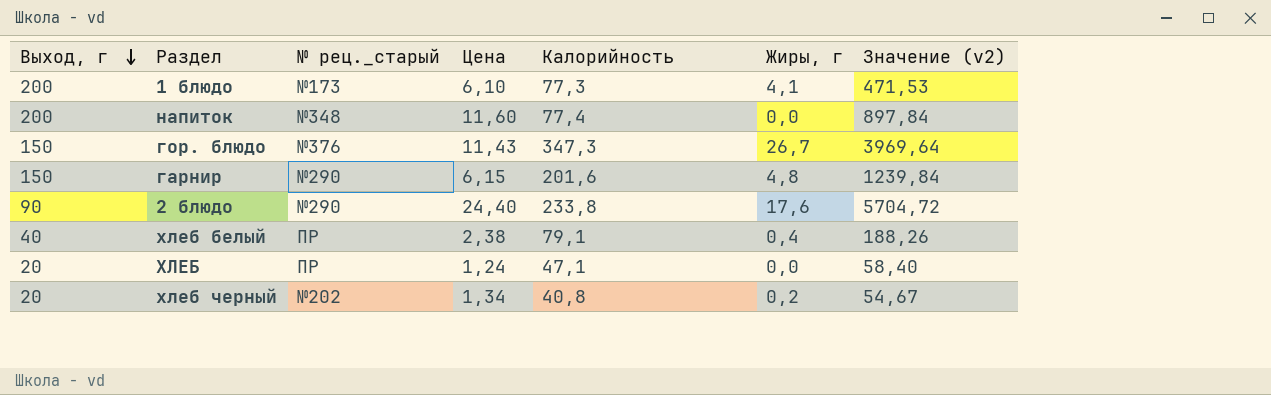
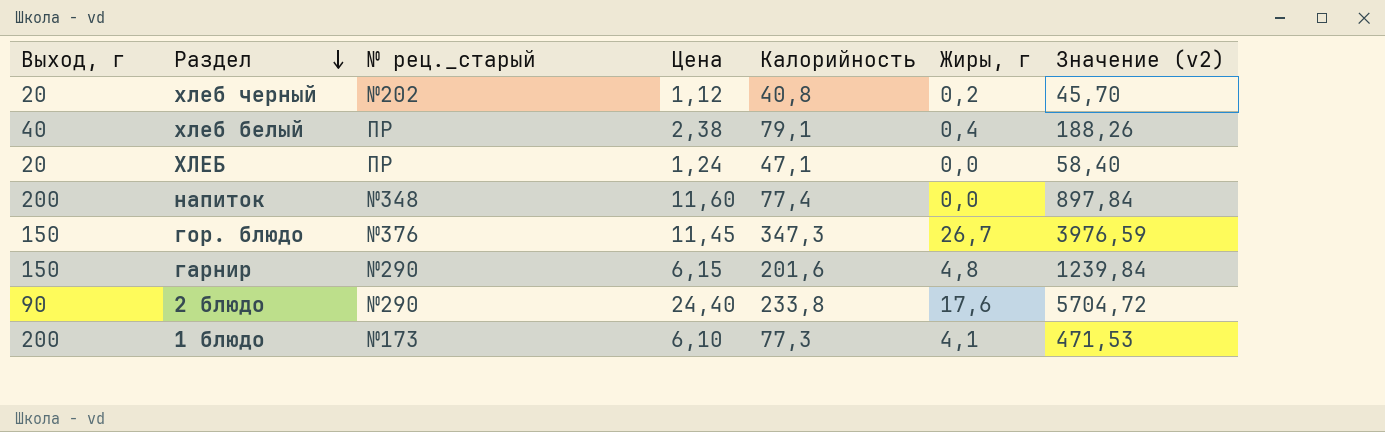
row order: Выход, г descending -> Раздел descending
хлеб черный | Цена: 1,34 -> 1,12
хлеб черный | Значение (v2): 54,67 -> 45,70
гор. блюдо | Цена: 11,43 -> 11,45
гор. блюдо | Значение (v2): 3969,64 -> 3976,59

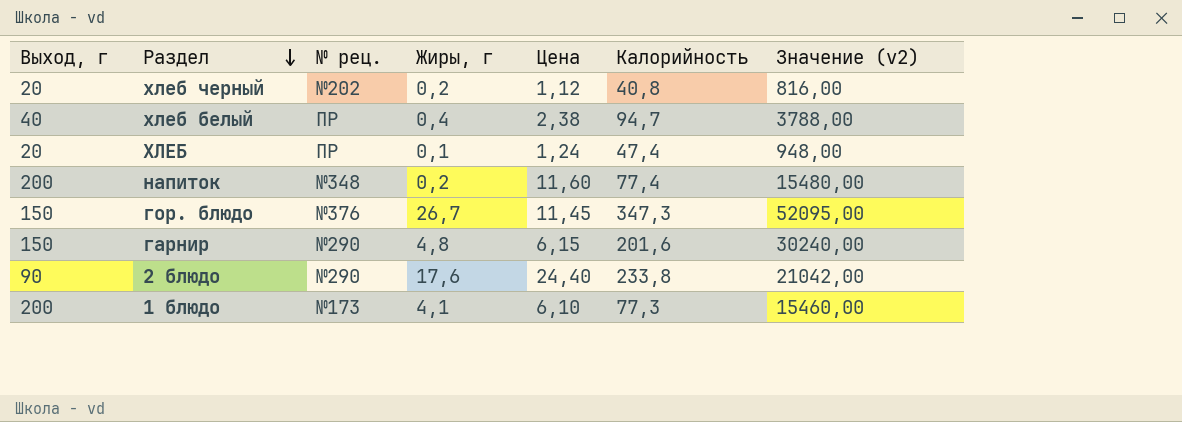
column name: № рец._старый -> № рец.
column Жиры, г | position: 6 -> 4
column Значение (v2) | formula: [Цена] * [Калорийность] -> [Выход, г] * [Калорийность]
хлеб белый | Калорийность: 79,1 -> 94,7
ХЛЕБ | Жиры, г: 0,0 -> 0,1
ХЛЕБ | Калорийность: 47,1 -> 47,4
напиток | Жиры, г: 0,0 -> 0,2

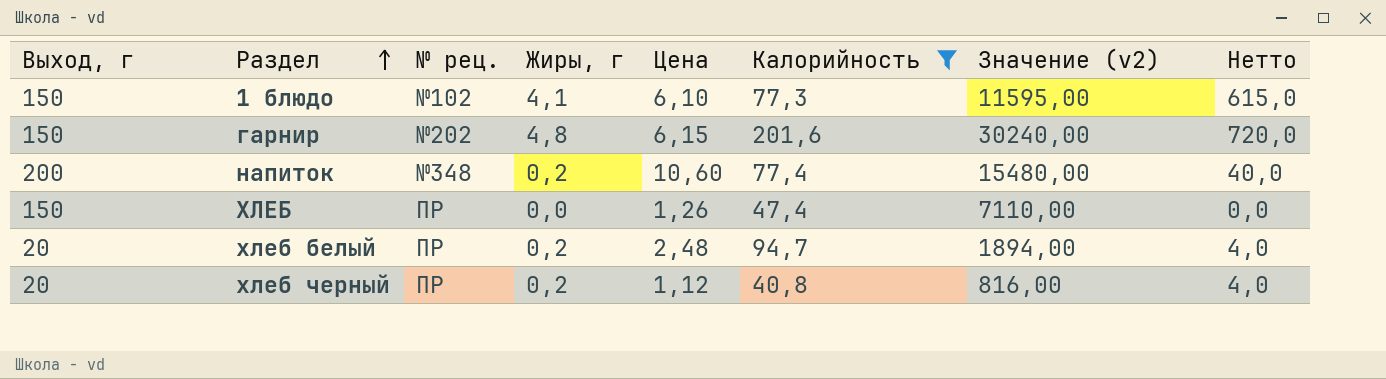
filter: none -> Калорийность <= 201,6
row order: Раздел descending -> Раздел ascending
column Нетто | formula: none -> [Выход, г] * [Жиры, г]
1 блюдо | Выход, г: 200 -> 150
1 блюдо | № рец.: №173 -> №102
1 блюдо | Значение (v2): 15460,00 -> 11595,00
гарнир | № рец.: №290 -> №202
напиток | Цена: 11,60 -> 10,60
ХЛЕБ | Выход, г: 20 -> 150
ХЛЕБ | Жиры, г: 0,1 -> 0,0
ХЛЕБ | Цена: 1,24 -> 1,26
ХЛЕБ | Значение (v2): 948,00 -> 7110,00
хлеб белый | Выход, г: 40 -> 20
хлеб белый | Жиры, г: 0,4 -> 0,2
хлеб белый | Цена: 2,38 -> 2,48
хлеб белый | Значение (v2): 3788,00 -> 1894,00
хлеб черный | № рец.: №202 -> ПР

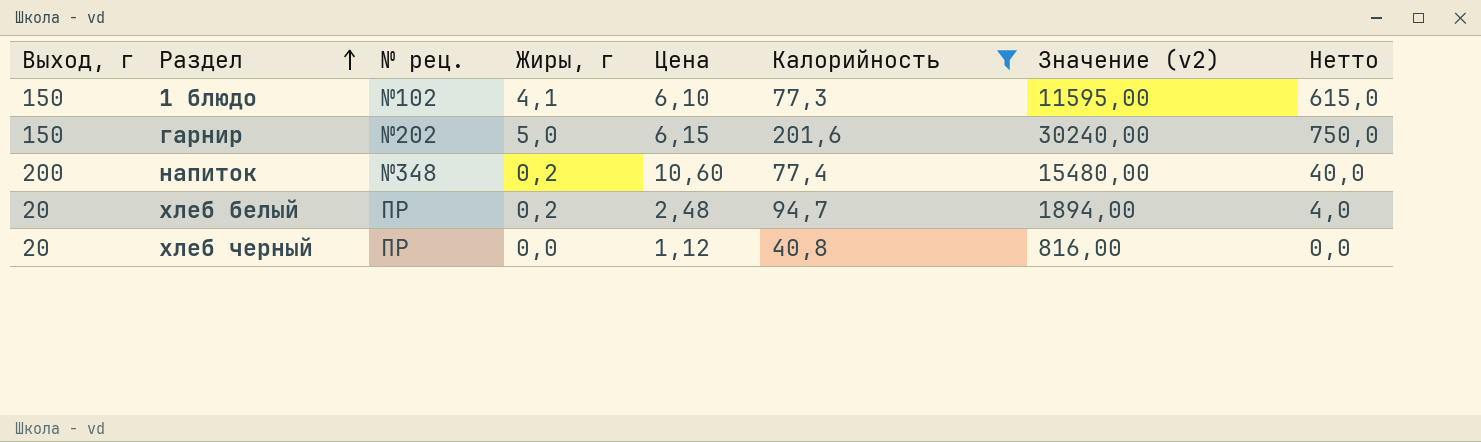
row ХЛЕБ: 150 | ПР | 0,0 | 1,26 | 47,4 | 7110,00 | 0,0 -> none
гарнир | Жиры, г: 4,8 -> 5,0
гарнир | Нетто: 720,0 -> 750,0
хлеб черный | Жиры, г: 0,2 -> 0,0
хлеб черный | Нетто: 4,0 -> 0,0

